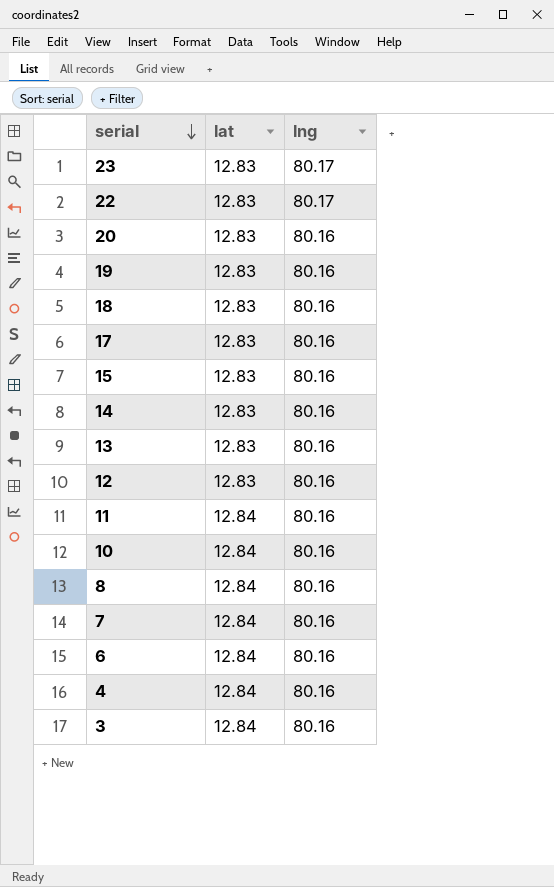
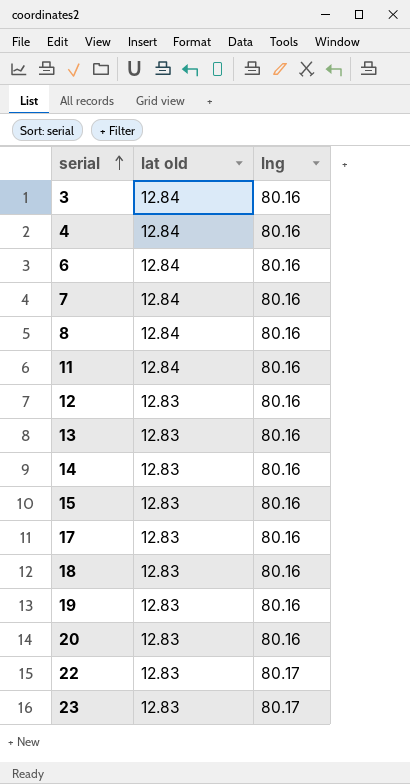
row order: serial descending -> serial ascending
column name: lat -> lat old
row 10: 12.84 | 80.16 -> none

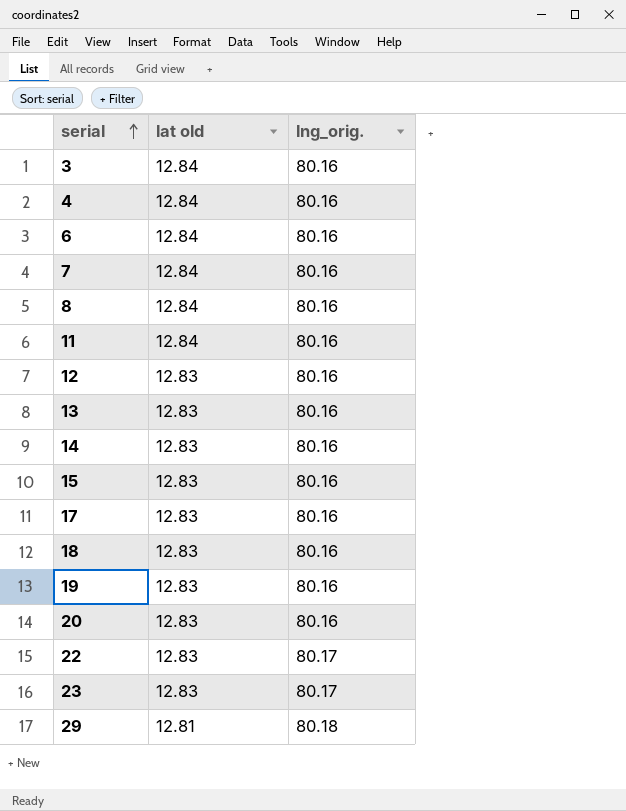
column name: lng -> lng_orig.
row 29: none -> 12.81 | 80.18

